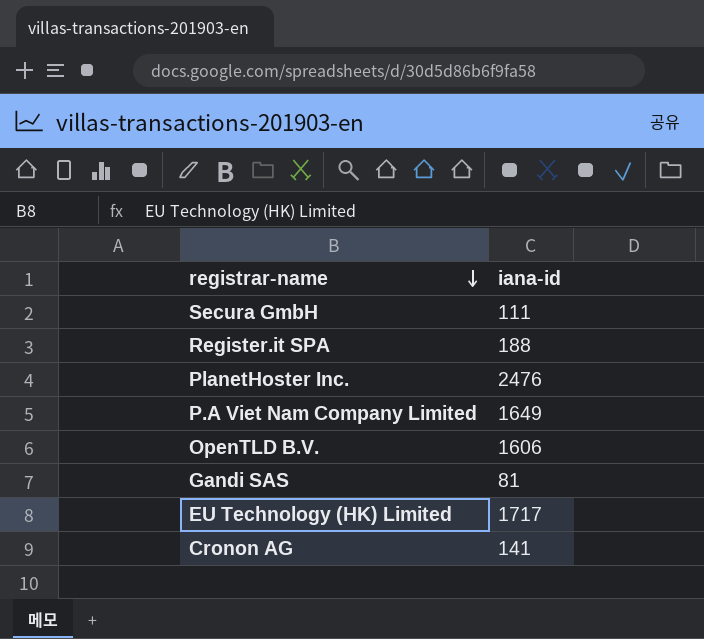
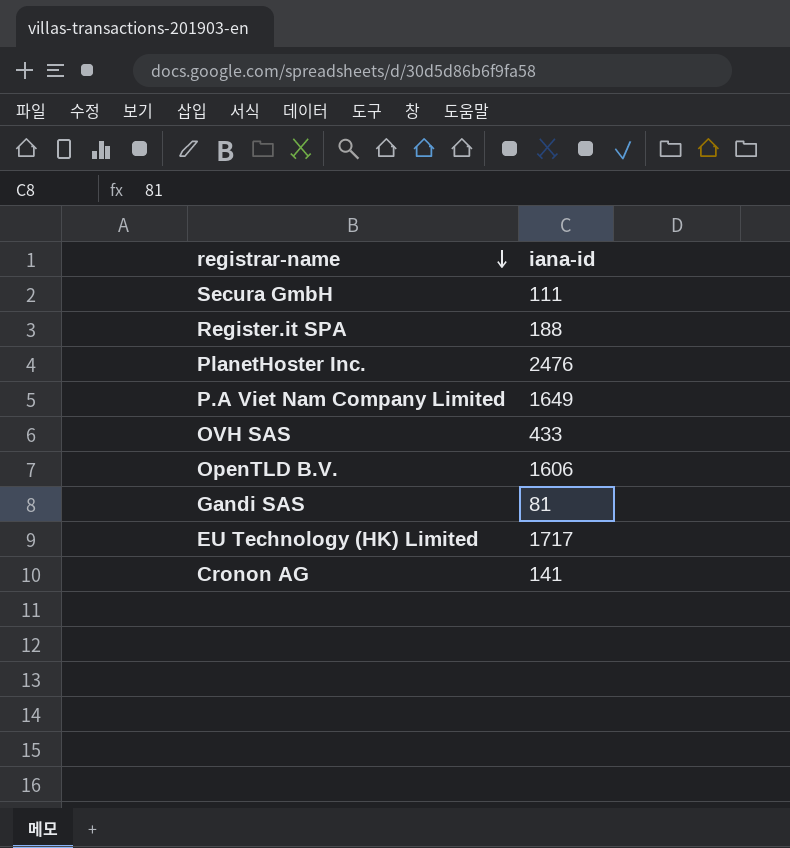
row OVH SAS: none -> 433

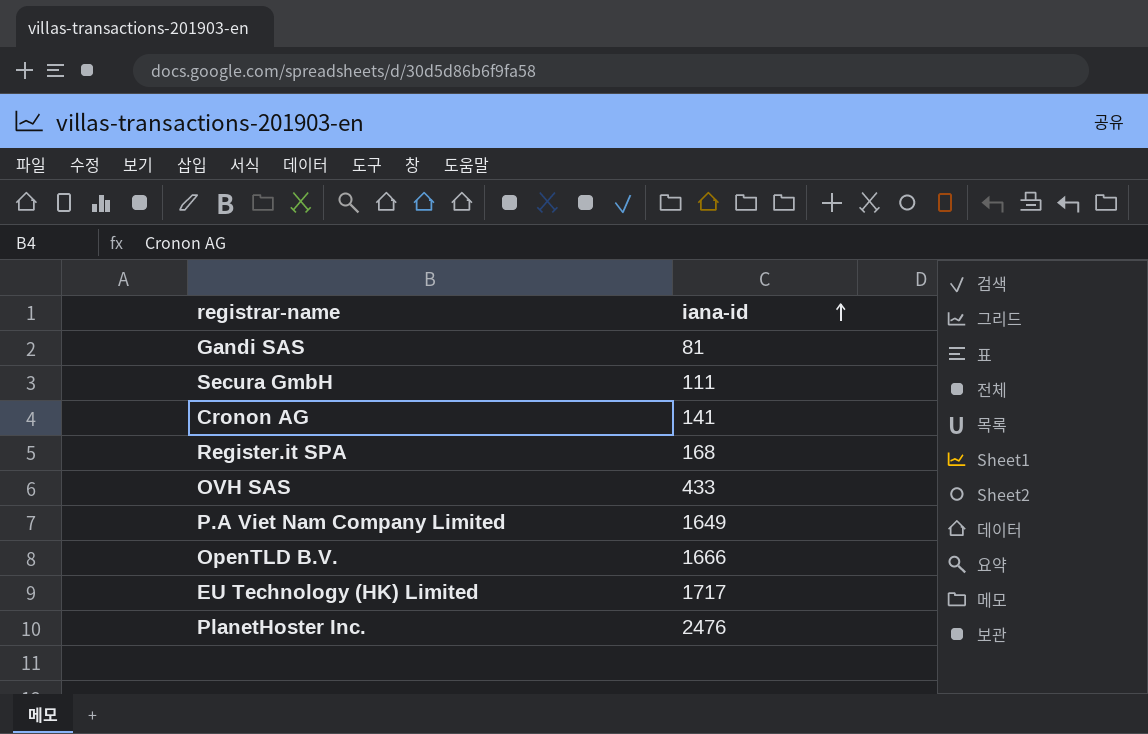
row order: registrar-name descending -> iana-id ascending
Register.it SPA | iana-id: 188 -> 168
OpenTLD B.V. | iana-id: 1606 -> 1666

